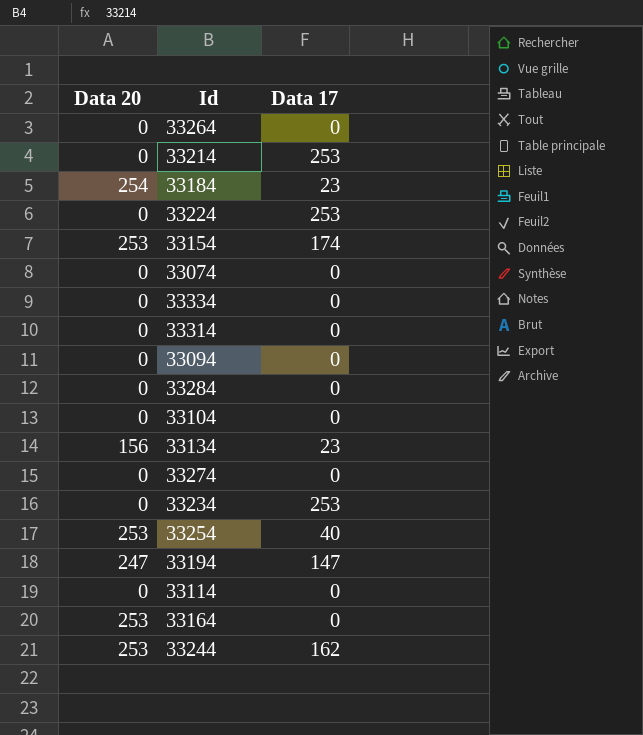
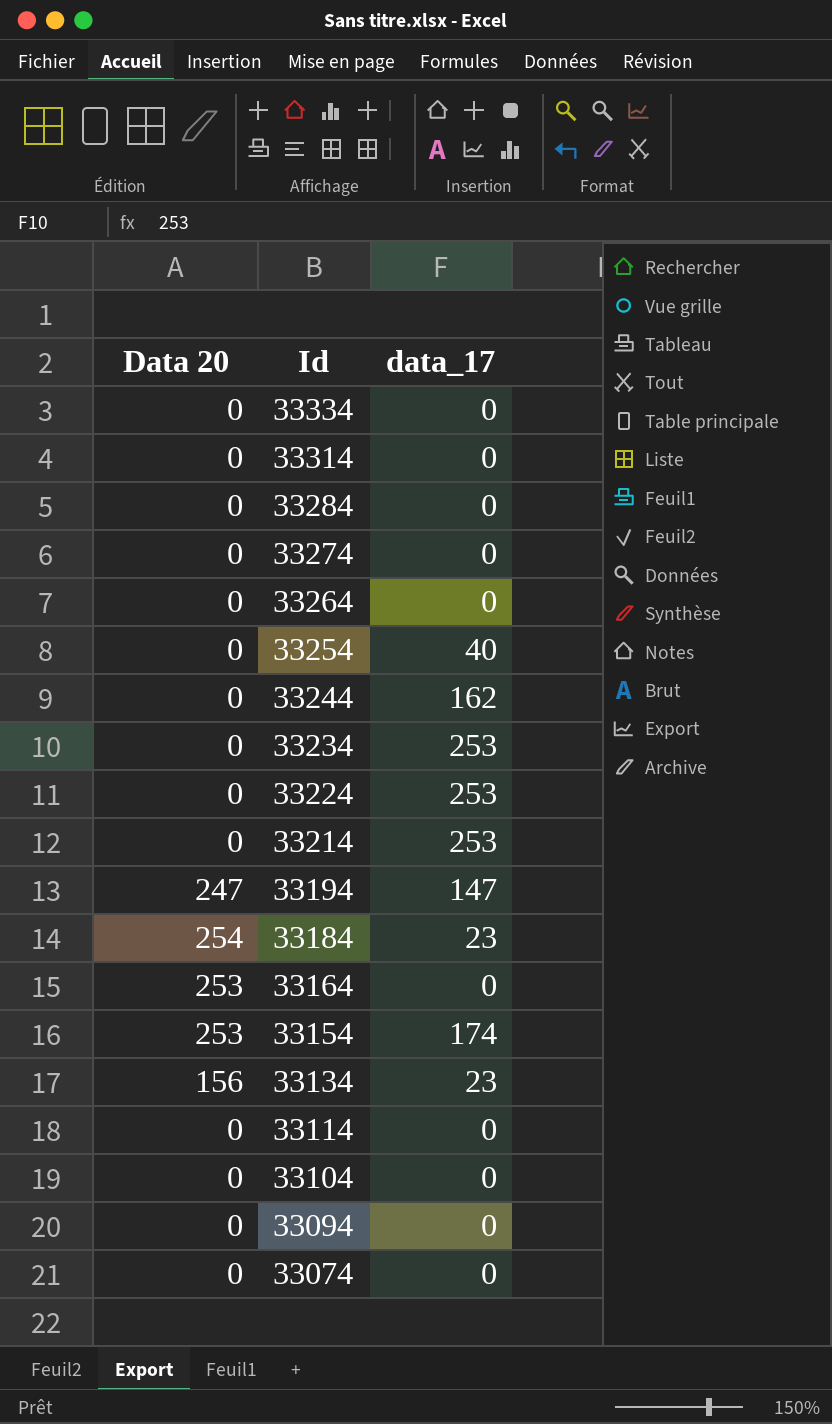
row order: none -> Id descending
column name: Data 17 -> data_17
33254 | Data 20: 253 -> 0
33244 | Data 20: 253 -> 0

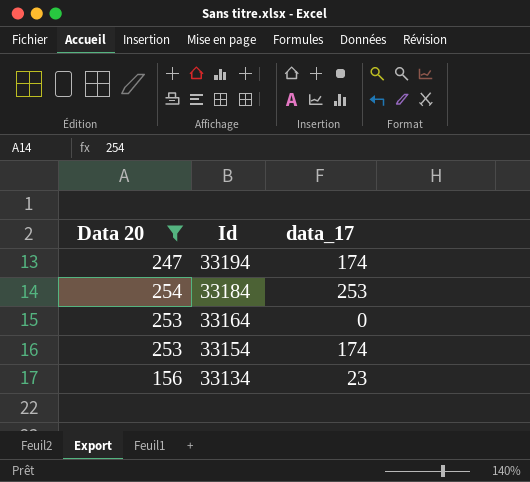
filter: none -> Data 20 != 0
33194 | data_17: 147 -> 174
33184 | data_17: 23 -> 253

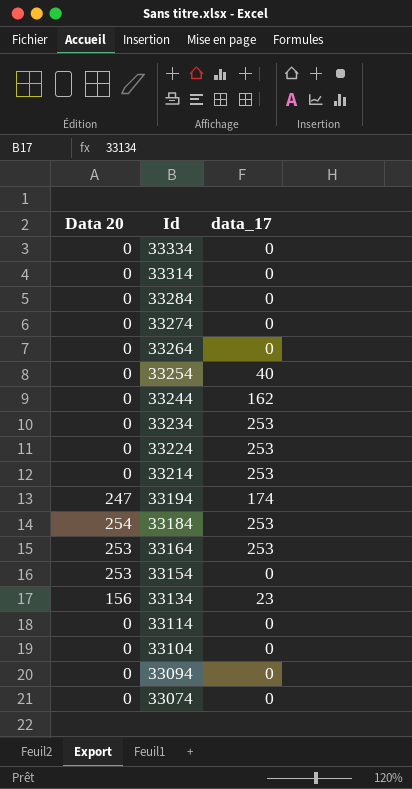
filter: Data 20 != 0 -> none
33164 | data_17: 0 -> 253
33154 | data_17: 174 -> 0

